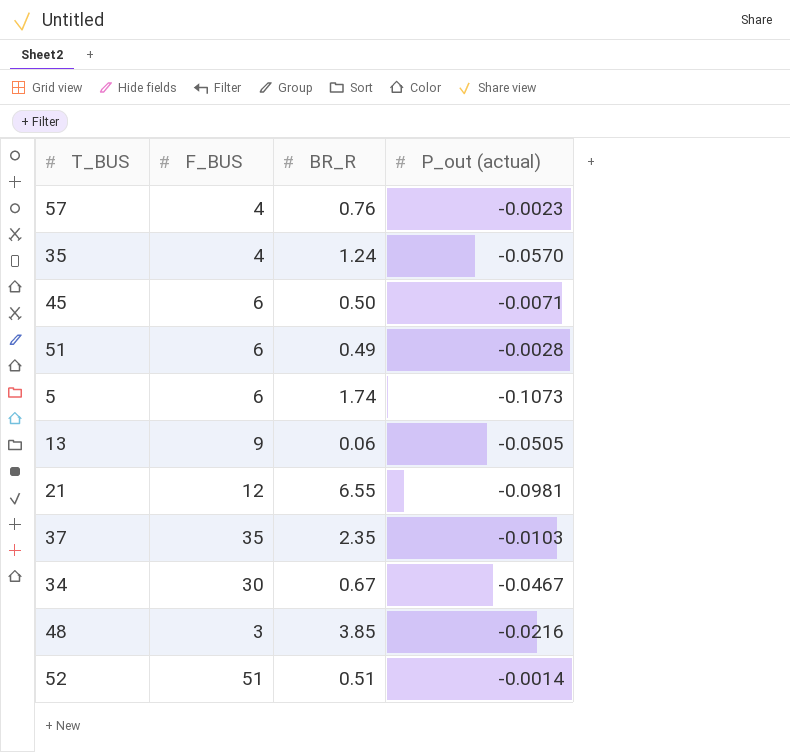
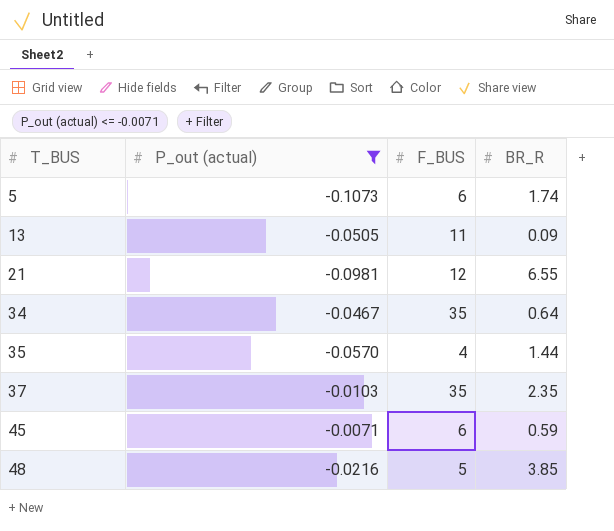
filter: none -> P_out (actual) <= -0.0071
row order: none -> T_BUS ascending
column P_out (actual) | position: 4 -> 2
13 | F_BUS: 9 -> 11
13 | BR_R: 0.06 -> 0.09
34 | F_BUS: 30 -> 35
34 | BR_R: 0.67 -> 0.64
35 | BR_R: 1.24 -> 1.44
45 | BR_R: 0.50 -> 0.59
48 | F_BUS: 3 -> 5

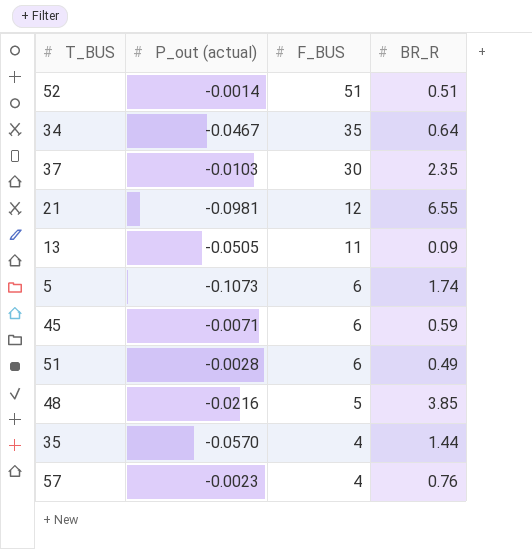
filter: P_out (actual) <= -0.0071 -> none
row order: T_BUS ascending -> F_BUS descending
37 | F_BUS: 35 -> 30

